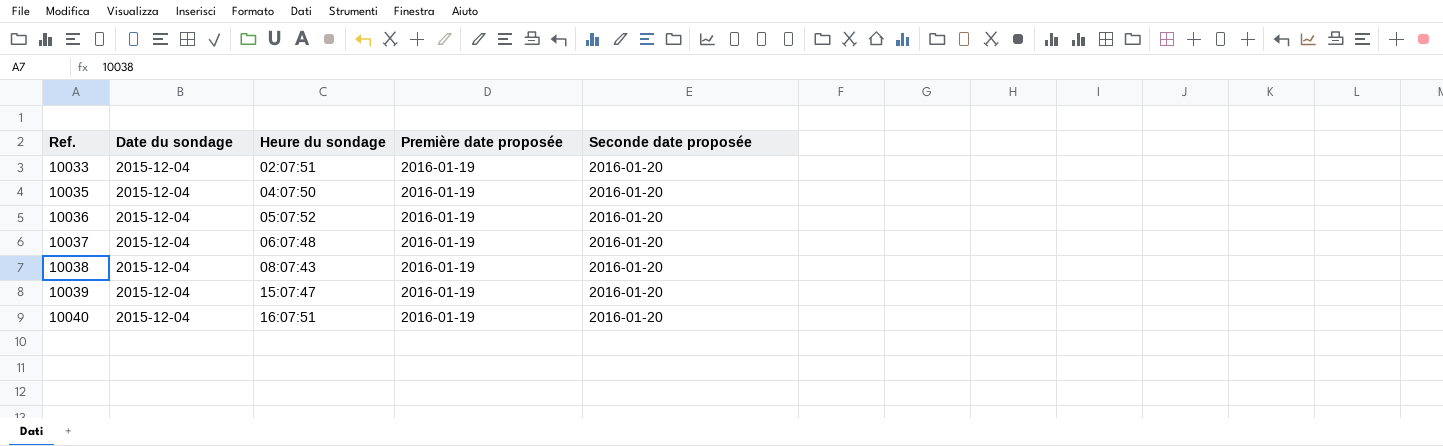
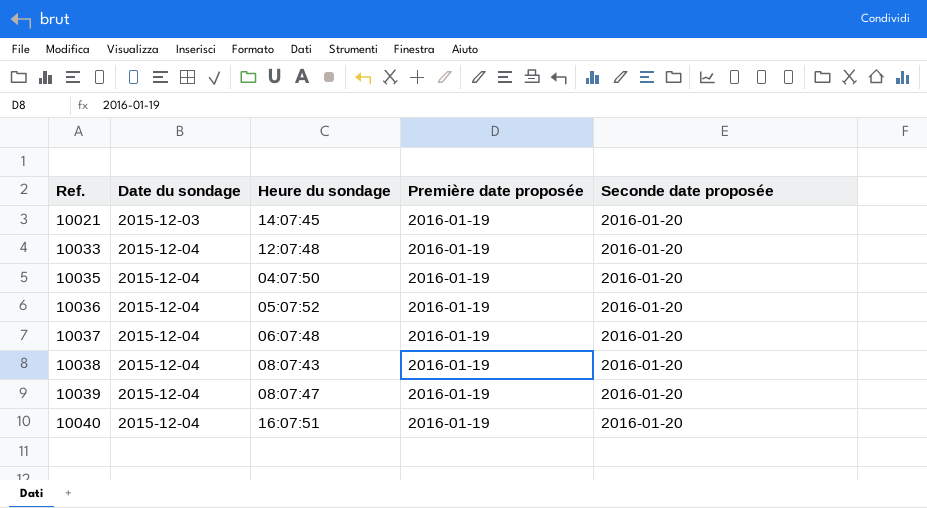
row 10021: none -> 2015-12-03 | 14:07:45 | 2016-01-19 | 2016-01-20
10033 | Heure du sondage: 02:07:51 -> 12:07:48
10039 | Heure du sondage: 15:07:47 -> 08:07:47

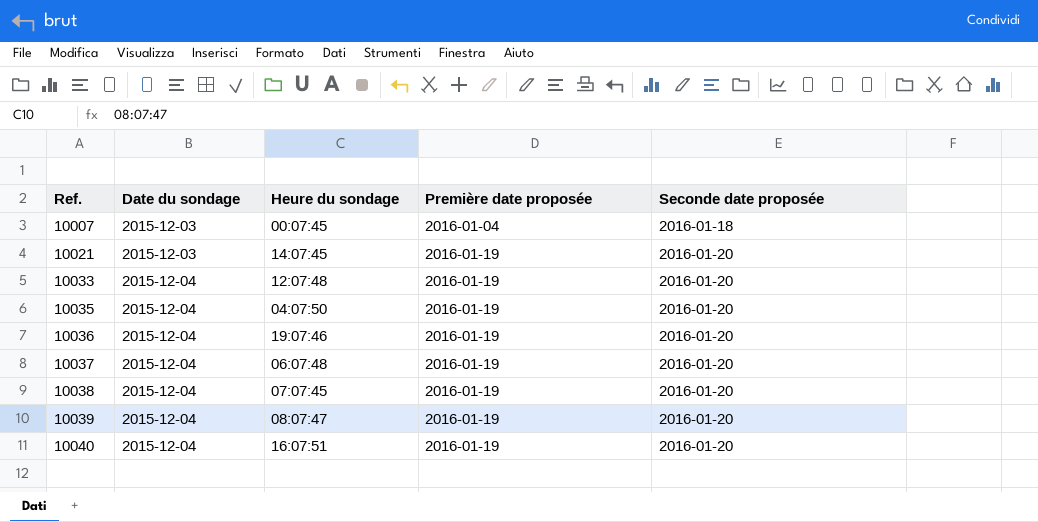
row 10007: none -> 2015-12-03 | 00:07:45 | 2016-01-04 | 2016-01-18
10036 | Heure du sondage: 05:07:52 -> 19:07:46
10038 | Heure du sondage: 08:07:43 -> 07:07:45

